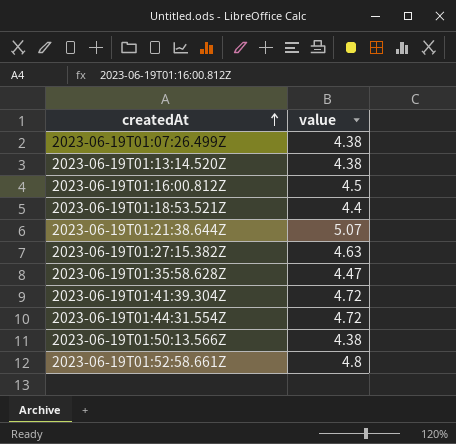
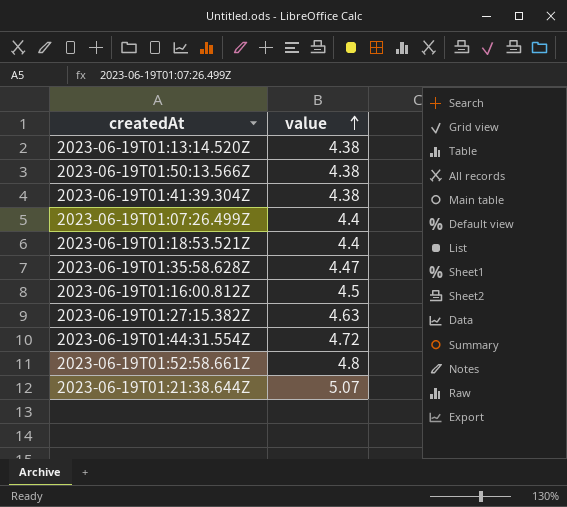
row order: createdAt ascending -> value ascending
2023-06-19T01:41:39.304Z | value: 4.72 -> 4.38
2023-06-19T01:07:26.499Z | value: 4.38 -> 4.4

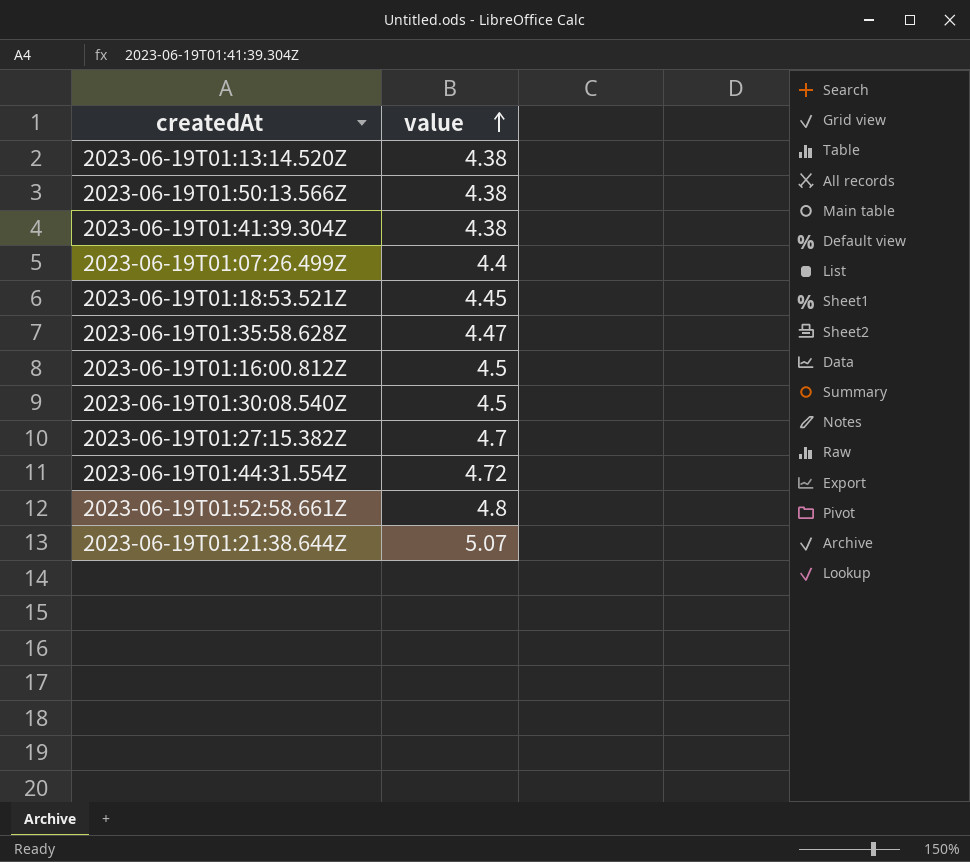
2023-06-19T01:18:53.521Z | value: 4.4 -> 4.45
row 2023-06-19T01:30:08.540Z: none -> 4.5
2023-06-19T01:27:15.382Z | value: 4.63 -> 4.7

